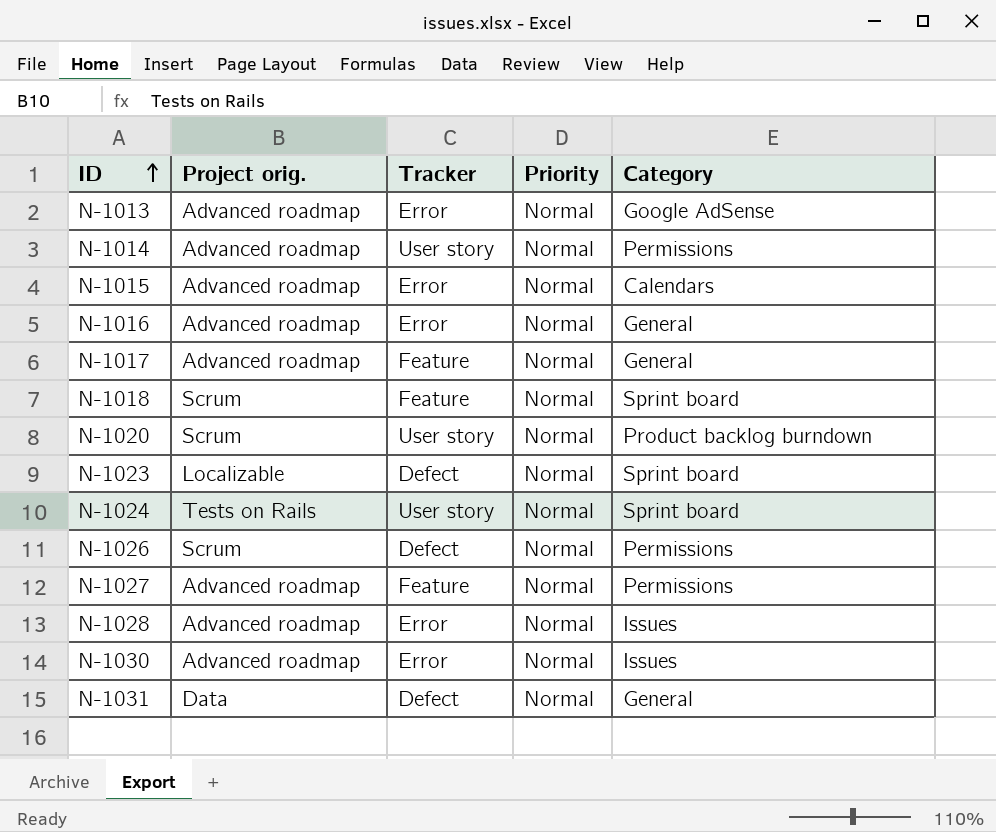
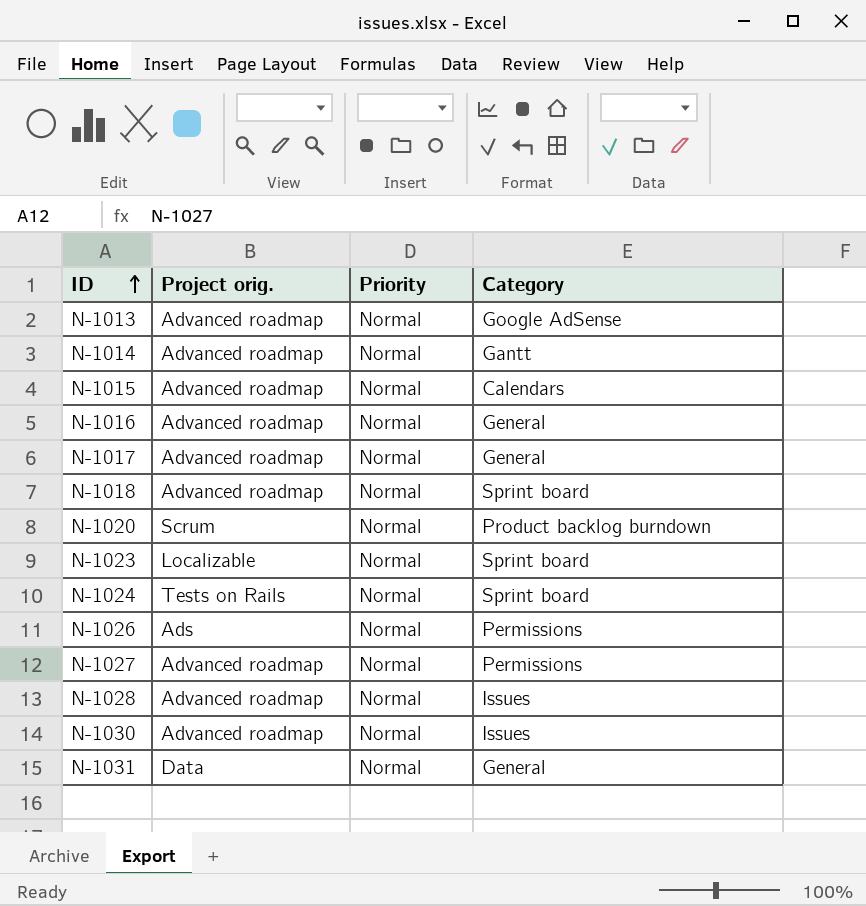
column Tracker | position: 3 -> none
N-1014 | Category: Permissions -> Gantt
N-1018 | Project orig.: Scrum -> Advanced roadmap
N-1026 | Project orig.: Scrum -> Ads

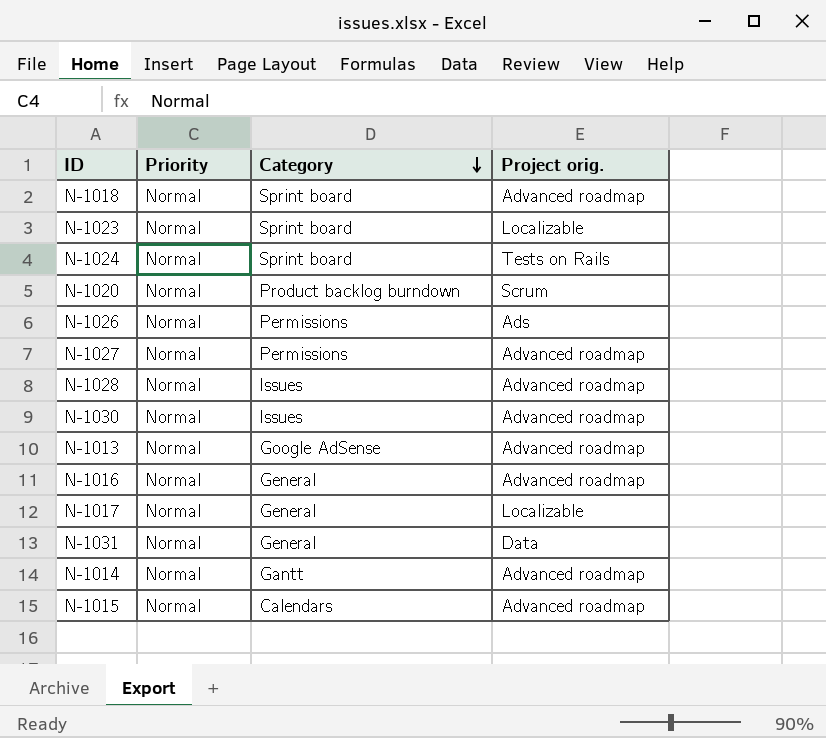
row order: ID ascending -> Category descending
column Project orig. | position: 2 -> 4
N-1017 | Project orig.: Advanced roadmap -> Localizable

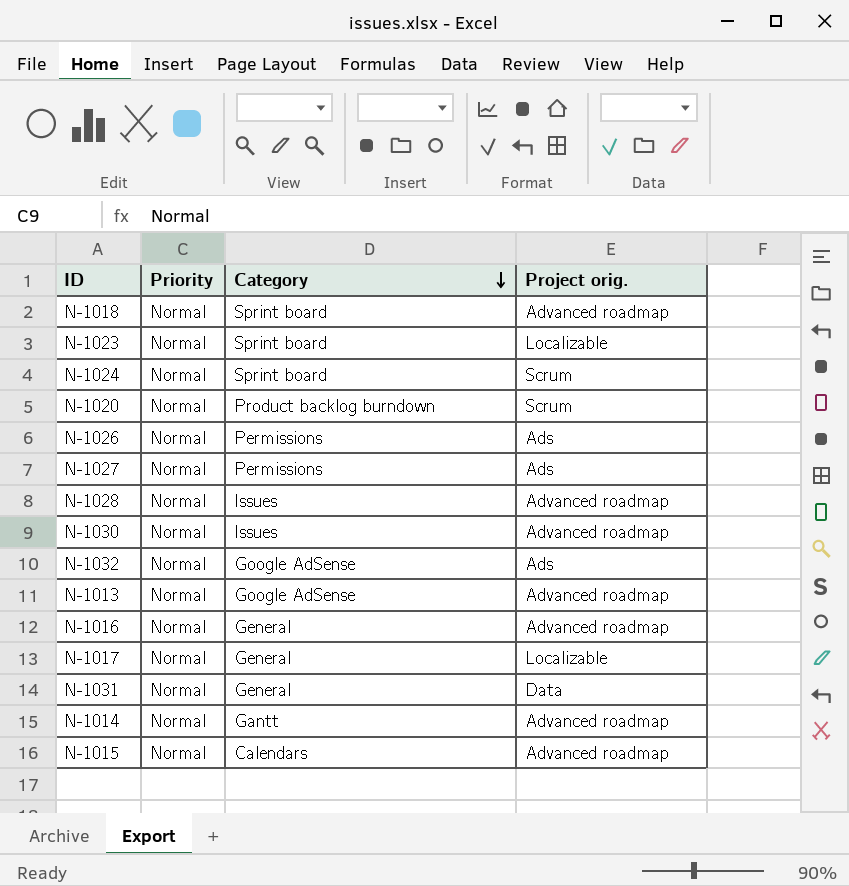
N-1024 | Project orig.: Tests on Rails -> Scrum
N-1027 | Project orig.: Advanced roadmap -> Ads
row N-1032: none -> Normal | Google AdSense | Ads

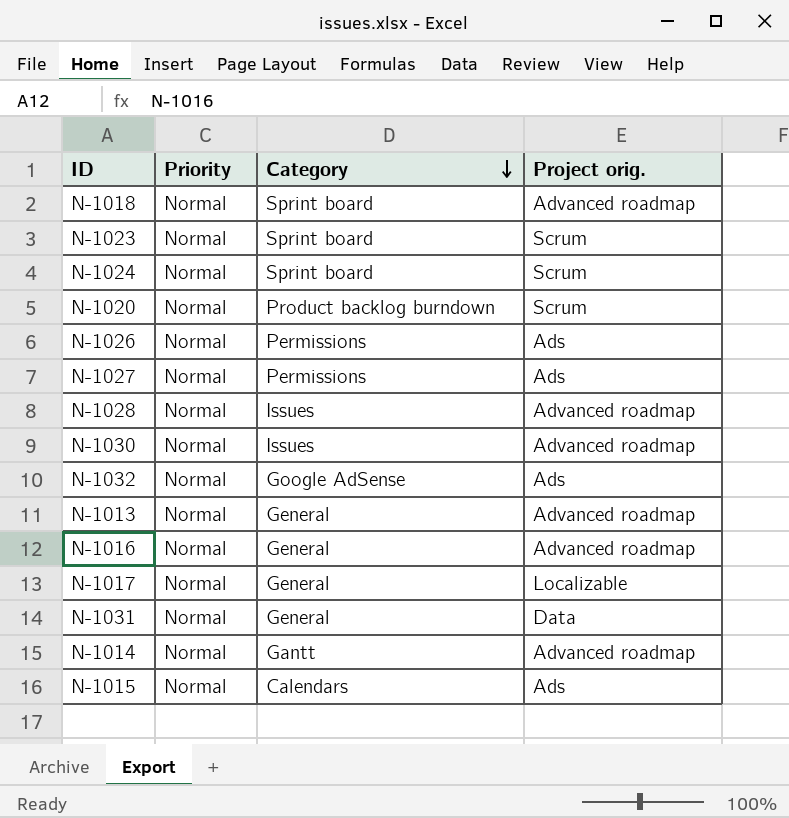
N-1023 | Project orig.: Localizable -> Scrum
N-1013 | Category: Google AdSense -> General
N-1015 | Project orig.: Advanced roadmap -> Ads

